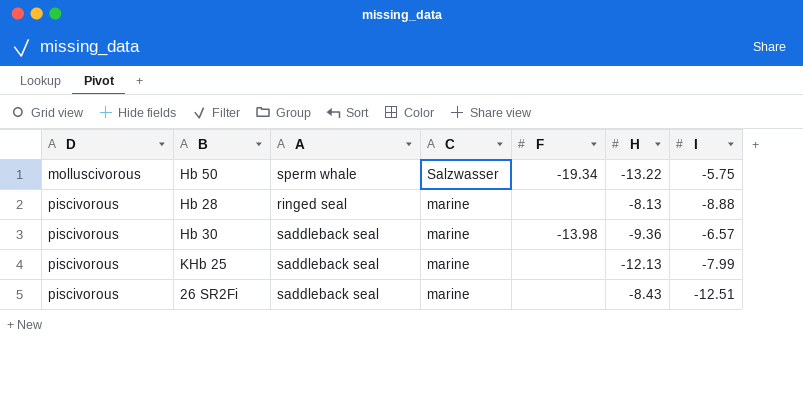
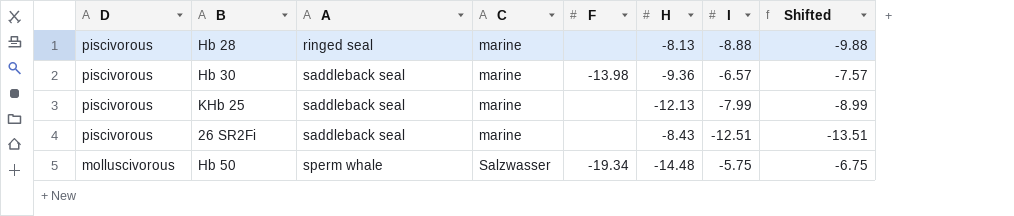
row order: D ascending -> D descending
column Shifted | formula: none -> [I] - 1
Hb 50 | H: -13.22 -> -14.48

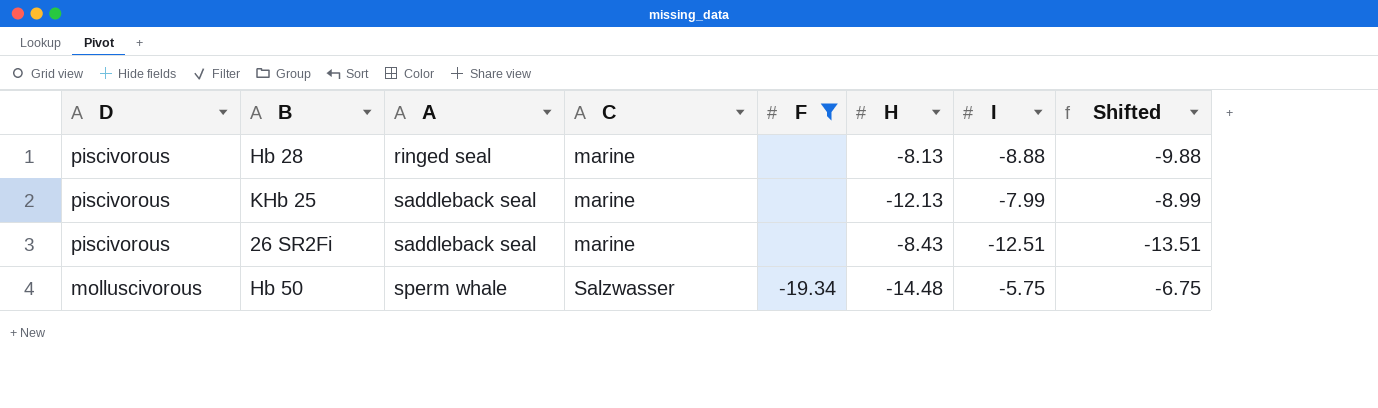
filter: none -> F != -13.98

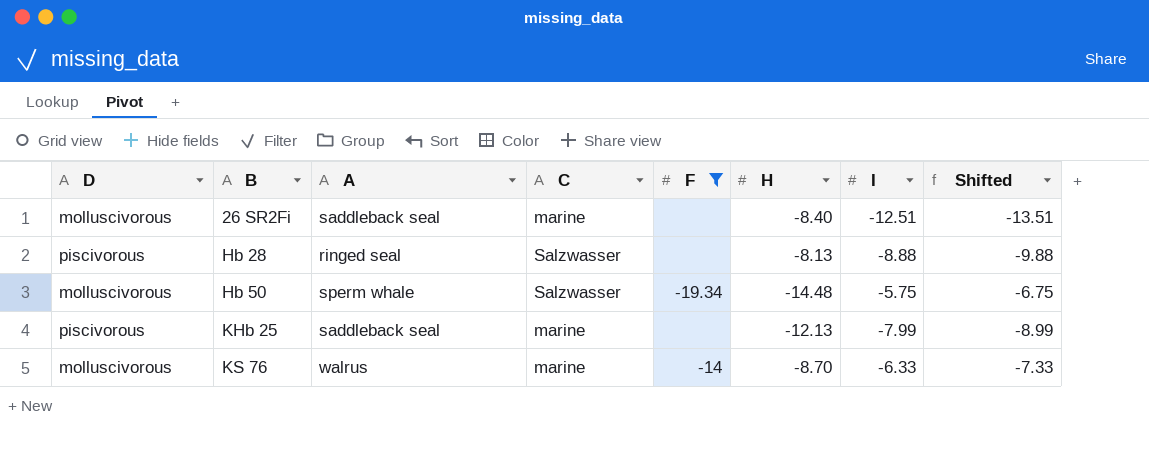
row order: D descending -> B ascending
26 SR2Fi | D: piscivorous -> molluscivorous
26 SR2Fi | H: -8.43 -> -8.40
Hb 28 | C: marine -> Salzwasser
row KS 76: none -> molluscivorous | walrus | marine | -14 | -8.70 | -6.33 | -7.33

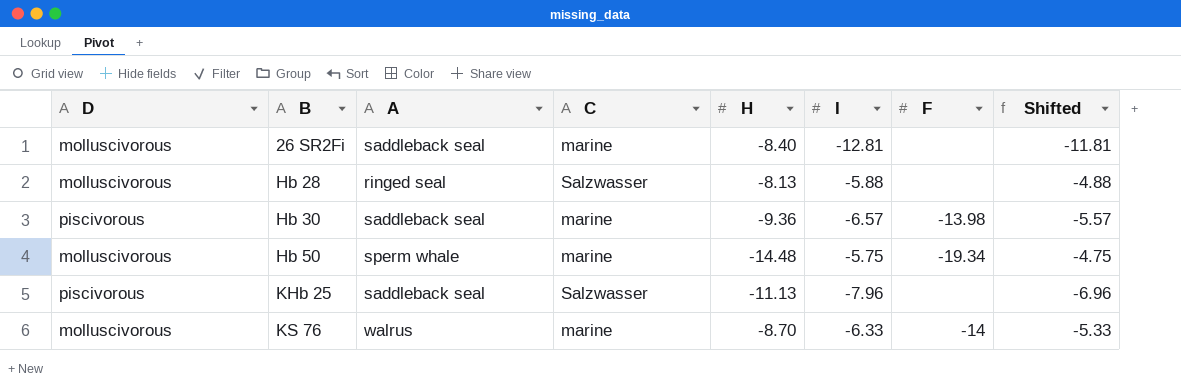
filter: F != -13.98 -> none
column F | position: 5 -> 7
column Shifted | formula: [I] - 1 -> [I] + 1
26 SR2Fi | I: -12.51 -> -12.81
Hb 28 | D: piscivorous -> molluscivorous
Hb 28 | I: -8.88 -> -5.88
Hb 50 | C: Salzwasser -> marine
KHb 25 | C: marine -> Salzwasser
KHb 25 | H: -12.13 -> -11.13
KHb 25 | I: -7.99 -> -7.96

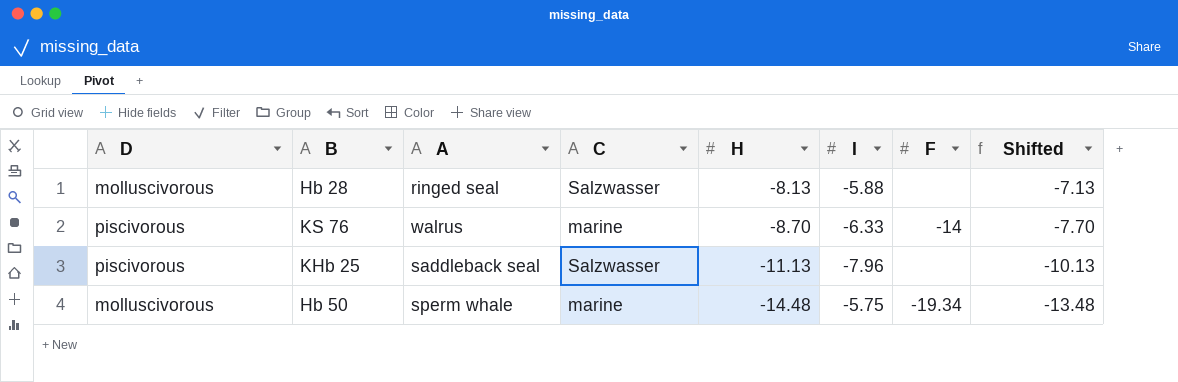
row order: B ascending -> H descending
column Shifted | formula: [I] + 1 -> [H] + 1
row 26 SR2Fi: molluscivorous | saddleback seal | marine | -8.40 | -12.81 | none | -11.81 -> none
row Hb 30: piscivorous | saddleback seal | marine | -9.36 | -6.57 | -13.98 | -5.57 -> none
KS 76 | D: molluscivorous -> piscivorous

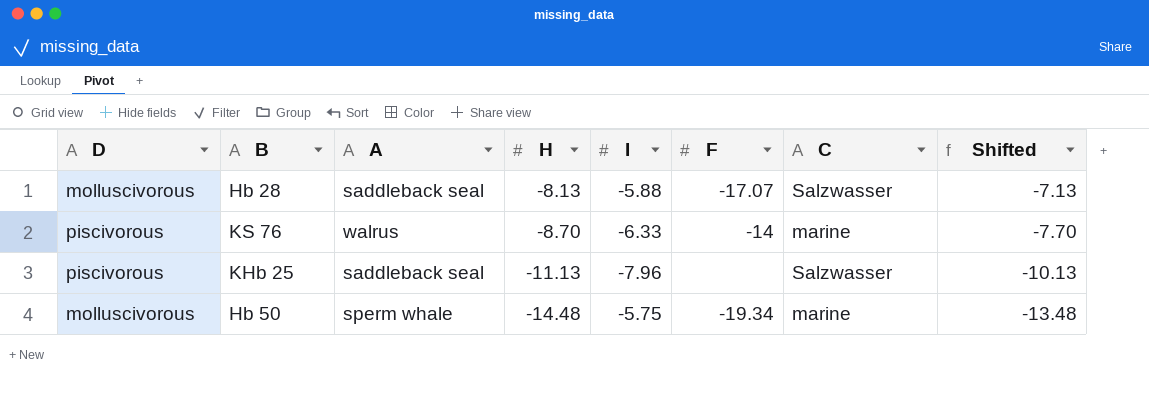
column C | position: 4 -> 7
Hb 28 | A: ringed seal -> saddleback seal
Hb 28 | F: none -> -17.07

